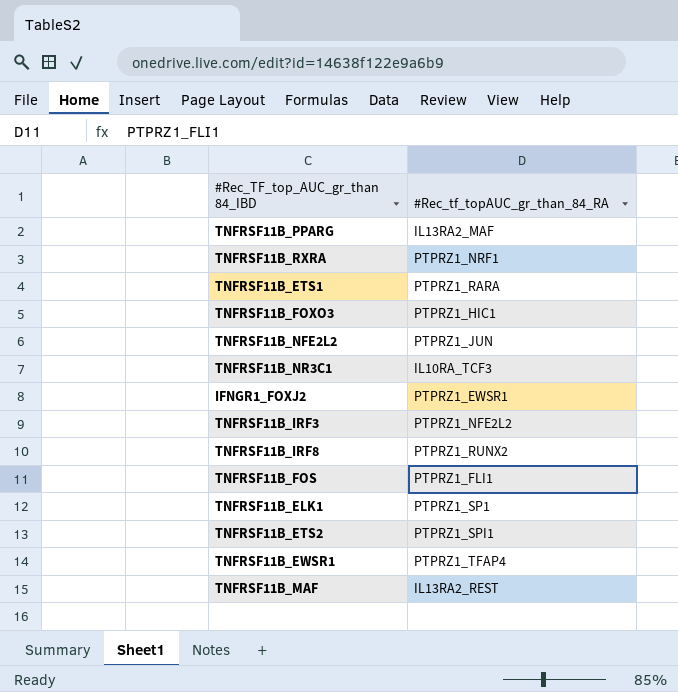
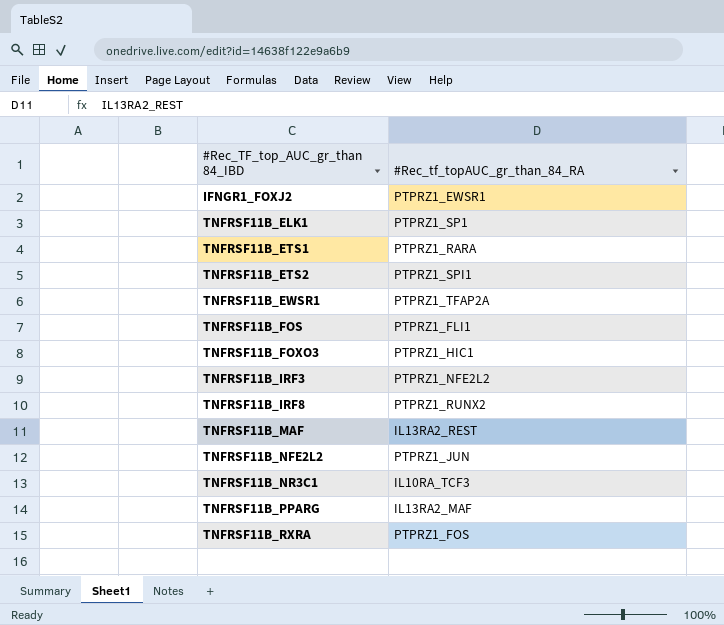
row order: none -> #Rec_TF_top_AUC_gr_than 84_IBD ascending
TNFRSF11B_EWSR1 | #Rec_tf_topAUC_gr_than_84_RA: PTPRZ1_TFAP4 -> PTPRZ1_TFAP2A
TNFRSF11B_RXRA | #Rec_tf_topAUC_gr_than_84_RA: PTPRZ1_NRF1 -> PTPRZ1_FOS

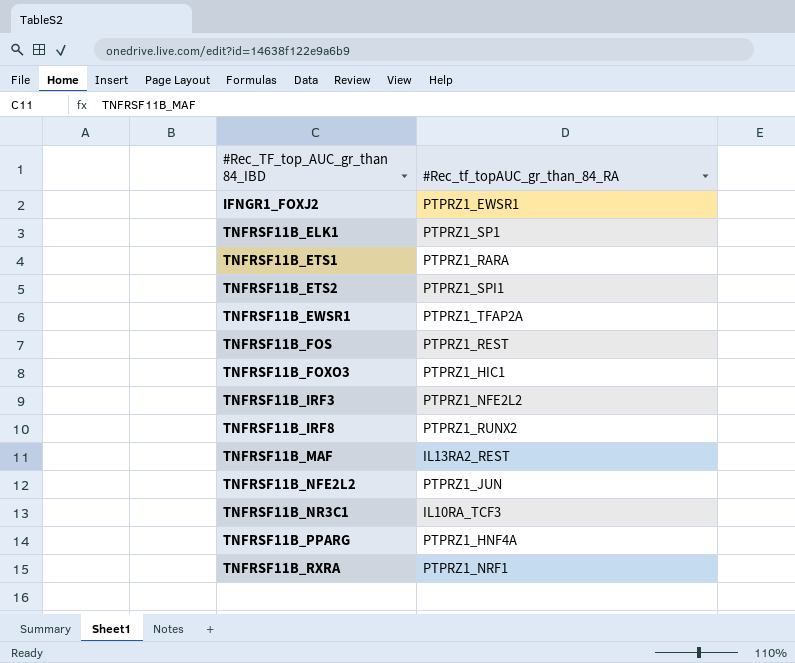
TNFRSF11B_FOS | #Rec_tf_topAUC_gr_than_84_RA: PTPRZ1_FLI1 -> PTPRZ1_REST
TNFRSF11B_PPARG | #Rec_tf_topAUC_gr_than_84_RA: IL13RA2_MAF -> PTPRZ1_HNF4A
TNFRSF11B_RXRA | #Rec_tf_topAUC_gr_than_84_RA: PTPRZ1_FOS -> PTPRZ1_NRF1

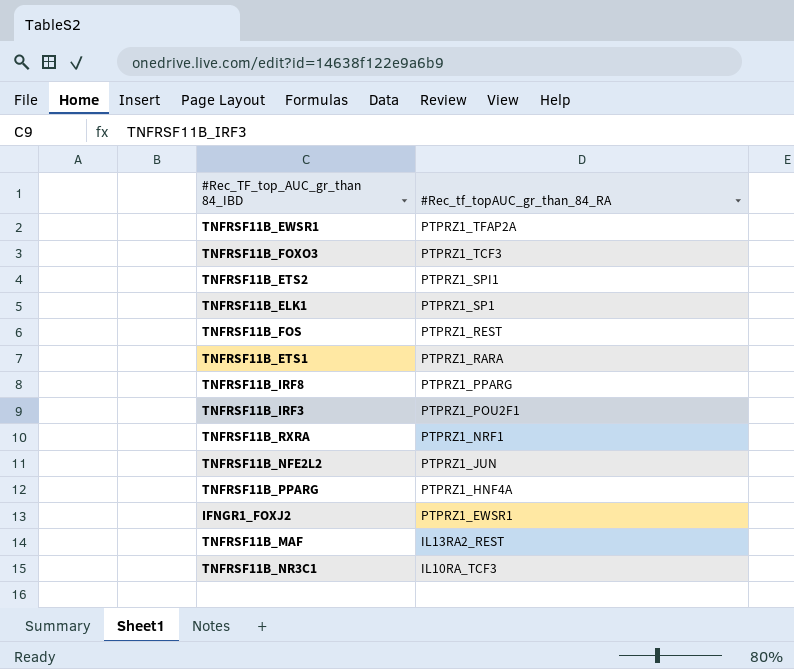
row order: #Rec_TF_top_AUC_gr_than 84_IBD ascending -> #Rec_tf_topAUC_gr_than_84_RA descending
TNFRSF11B_FOXO3 | #Rec_tf_topAUC_gr_than_84_RA: PTPRZ1_HIC1 -> PTPRZ1_TCF3
TNFRSF11B_IRF8 | #Rec_tf_topAUC_gr_than_84_RA: PTPRZ1_RUNX2 -> PTPRZ1_PPARG
TNFRSF11B_IRF3 | #Rec_tf_topAUC_gr_than_84_RA: PTPRZ1_NFE2L2 -> PTPRZ1_POU2F1

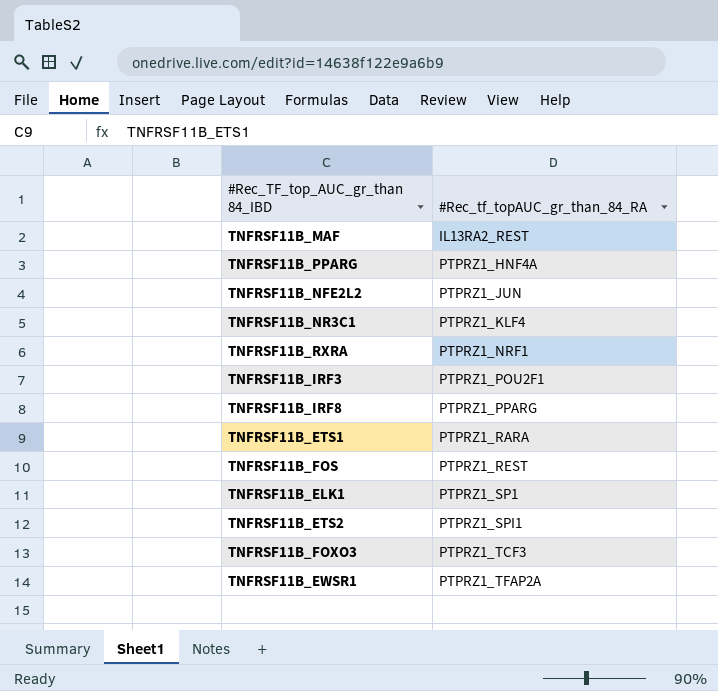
row order: #Rec_tf_topAUC_gr_than_84_RA descending -> #Rec_tf_topAUC_gr_than_84_RA ascending
row IFNGR1_FOXJ2: PTPRZ1_EWSR1 -> none
TNFRSF11B_NR3C1 | #Rec_tf_topAUC_gr_than_84_RA: IL10RA_TCF3 -> PTPRZ1_KLF4

